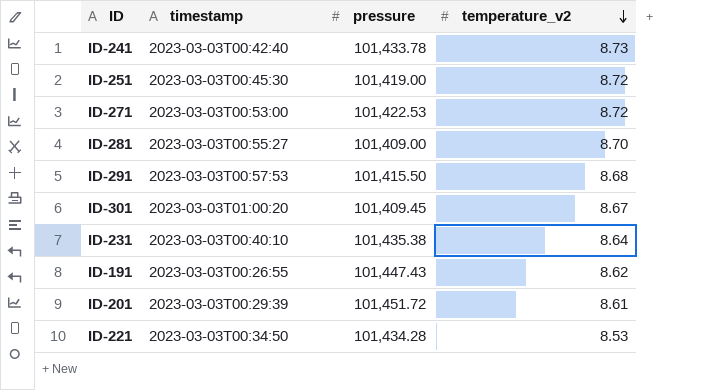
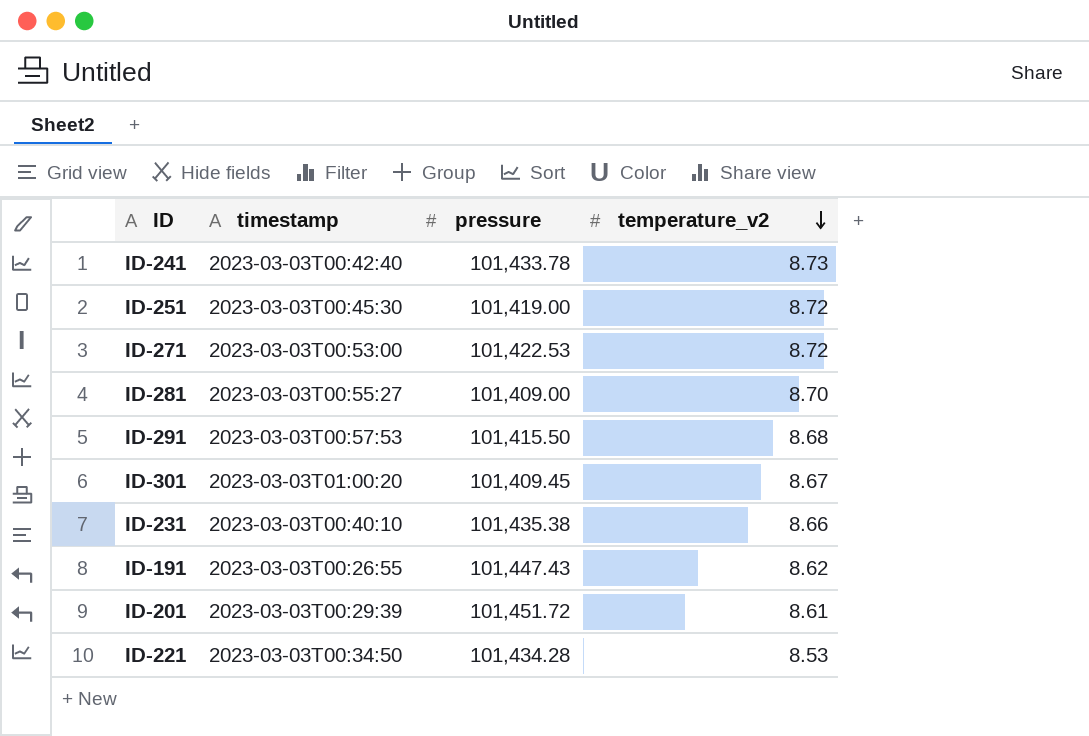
ID-231 | temperature_v2: 8.64 -> 8.66

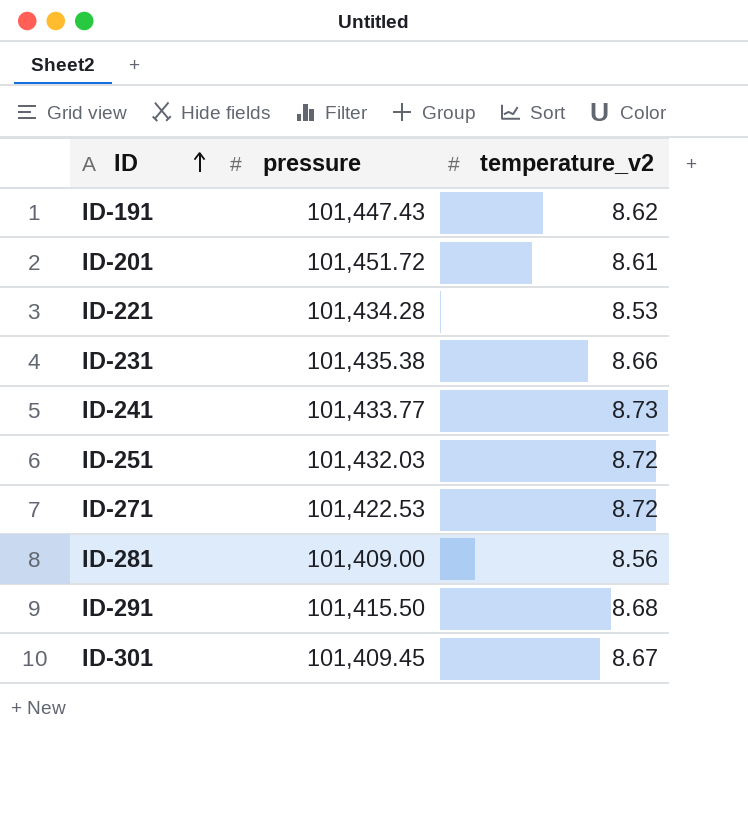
row order: temperature_v2 descending -> ID ascending
column timestamp | position: 2 -> none
ID-241 | pressure: 101,433.78 -> 101,433.77
ID-251 | pressure: 101,419.00 -> 101,432.03
ID-281 | temperature_v2: 8.70 -> 8.56

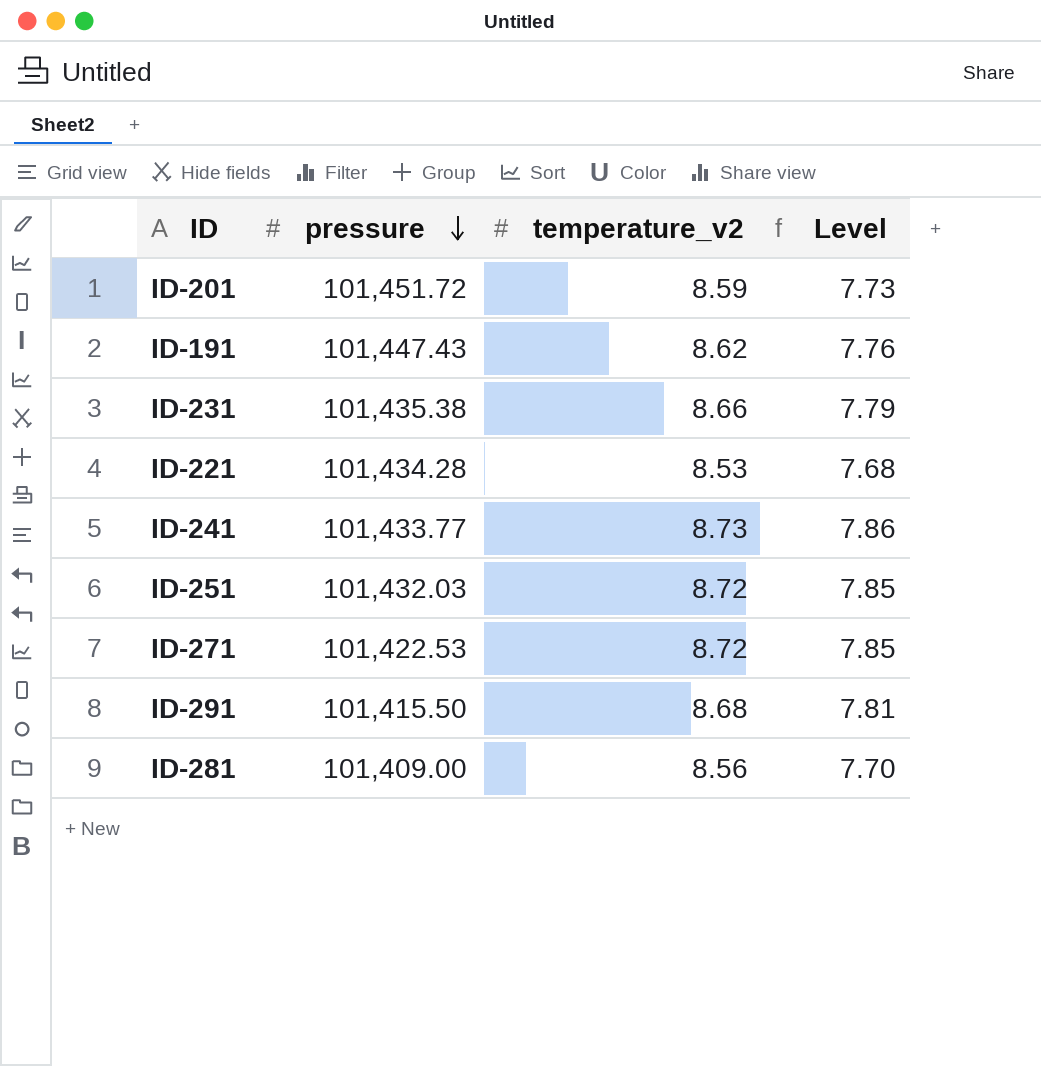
row order: ID ascending -> pressure descending
column Level | formula: none -> [temperature_v2] * 0.9
row ID-301: 101,409.45 | 8.67 -> none
ID-201 | temperature_v2: 8.61 -> 8.59

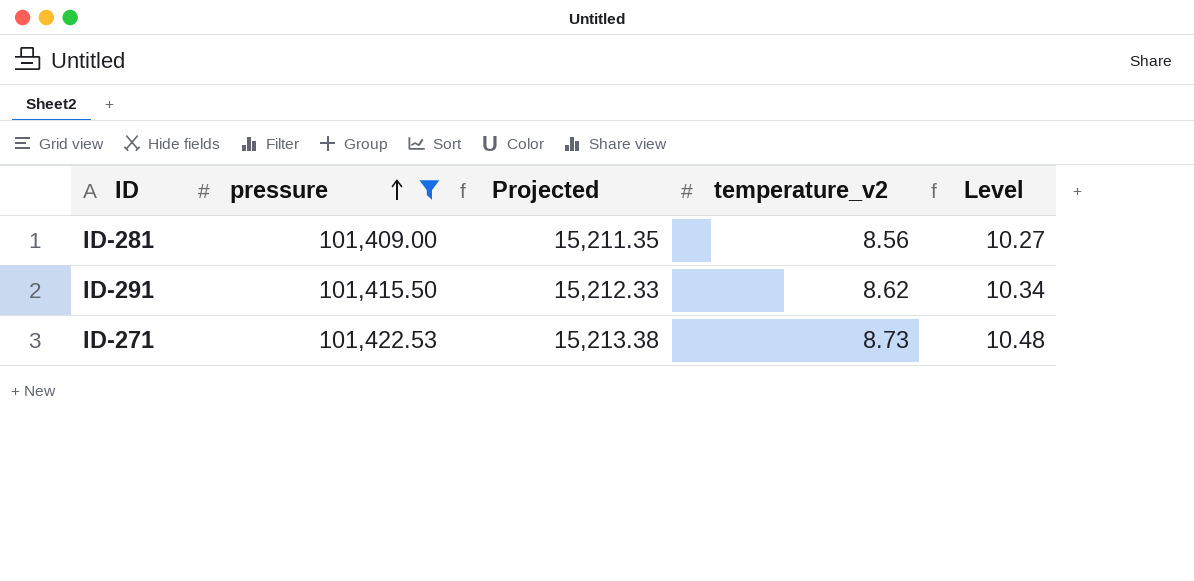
filter: none -> pressure <= 101,422.53
row order: pressure descending -> pressure ascending
column Projected | formula: none -> [pressure] * 0.15
column Level | formula: [temperature_v2] * 0.9 -> [temperature_v2] * 1.2
ID-291 | temperature_v2: 8.68 -> 8.62
ID-271 | temperature_v2: 8.72 -> 8.73

